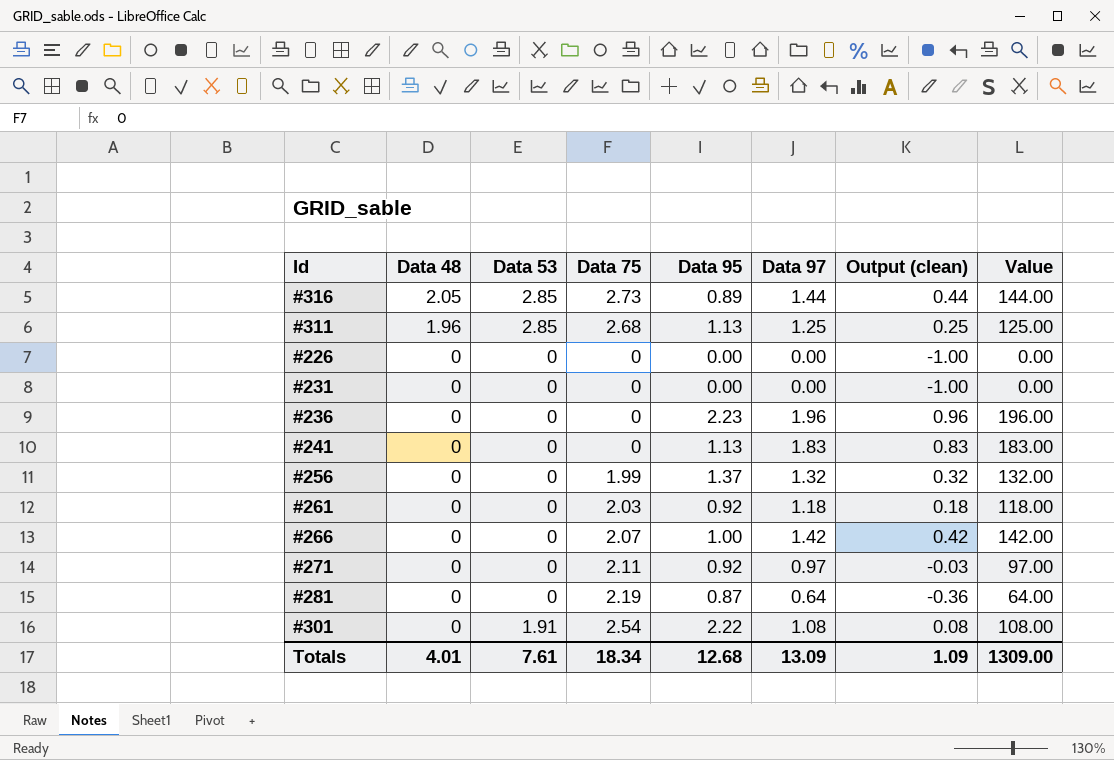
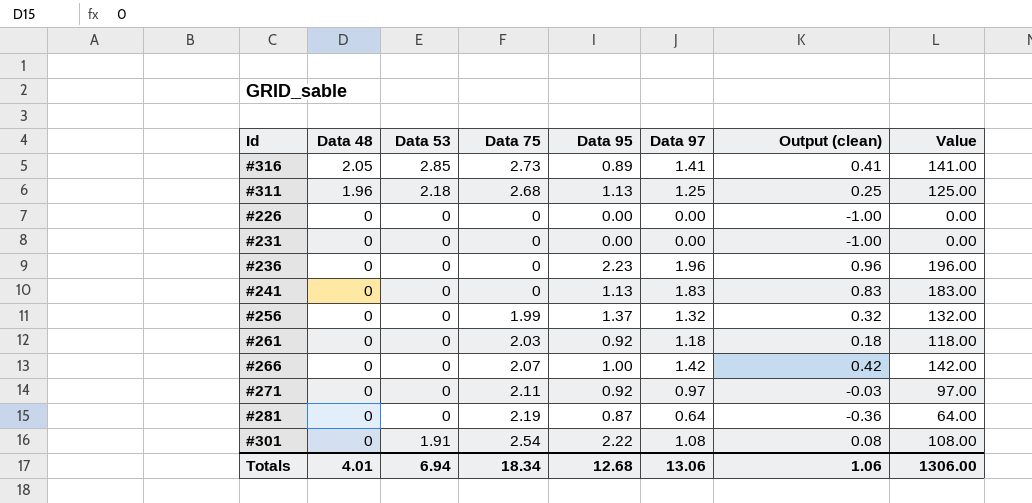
#316 | Data 97: 1.44 -> 1.41
#316 | Output (clean): 0.44 -> 0.41
#316 | Value: 144.00 -> 141.00
#311 | Data 53: 2.85 -> 2.18
Totals | Data 53: 7.61 -> 6.94
Totals | Data 97: 13.09 -> 13.06
Totals | Output (clean): 1.09 -> 1.06
Totals | Value: 1309.00 -> 1306.00

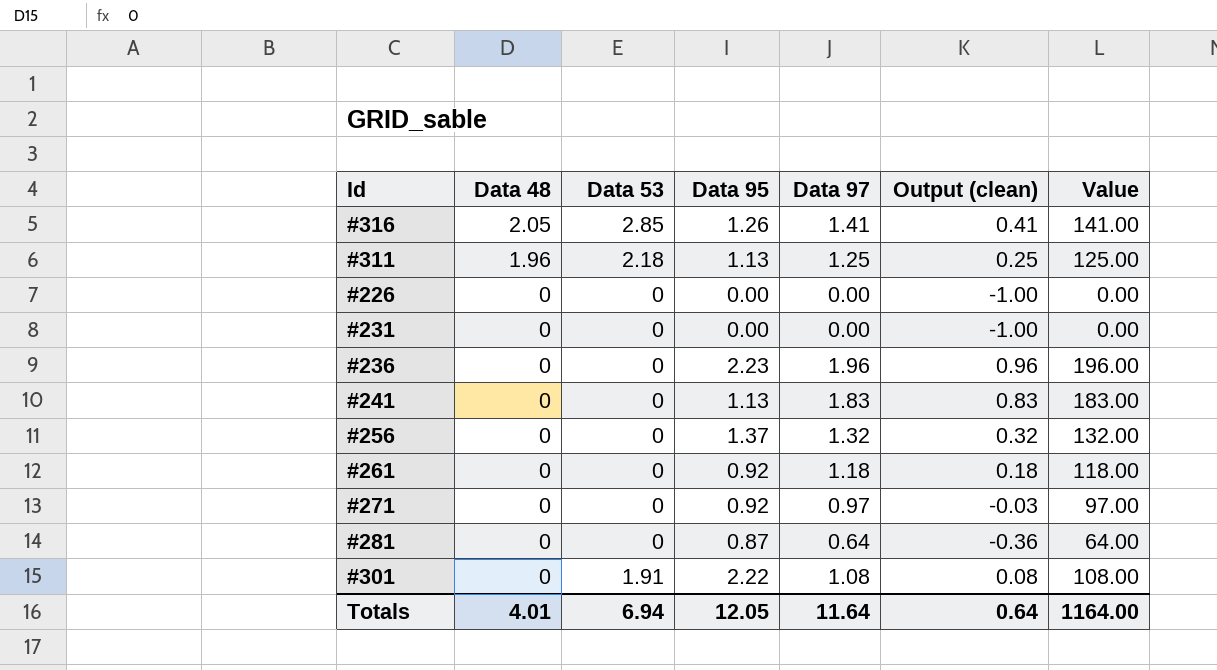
column Data 75 | position: 4 -> none
row #266: 0 | 0 | 2.07 | 1.00 | 1.42 | 0.42 | 142.00 -> none
#316 | Data 95: 0.89 -> 1.26
Totals | Data 95: 12.68 -> 12.05
Totals | Data 97: 13.06 -> 11.64
Totals | Output (clean): 1.06 -> 0.64
Totals | Value: 1306.00 -> 1164.00

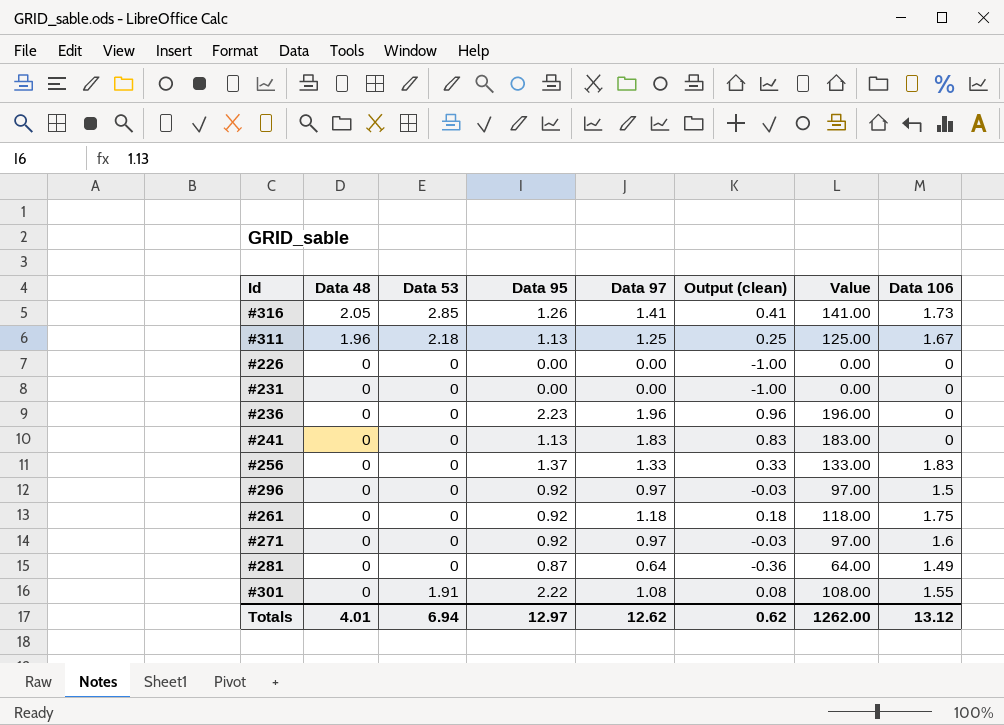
column Data 106 | position: none -> 8
#256 | Data 97: 1.32 -> 1.33
#256 | Output (clean): 0.32 -> 0.33
#256 | Value: 132.00 -> 133.00
row #296: none -> 0 | 0 | 0.92 | 0.97 | -0.03 | 97.00 | 1.5
Totals | Data 95: 12.05 -> 12.97
Totals | Data 97: 11.64 -> 12.62
Totals | Output (clean): 0.64 -> 0.62
Totals | Value: 1164.00 -> 1262.00

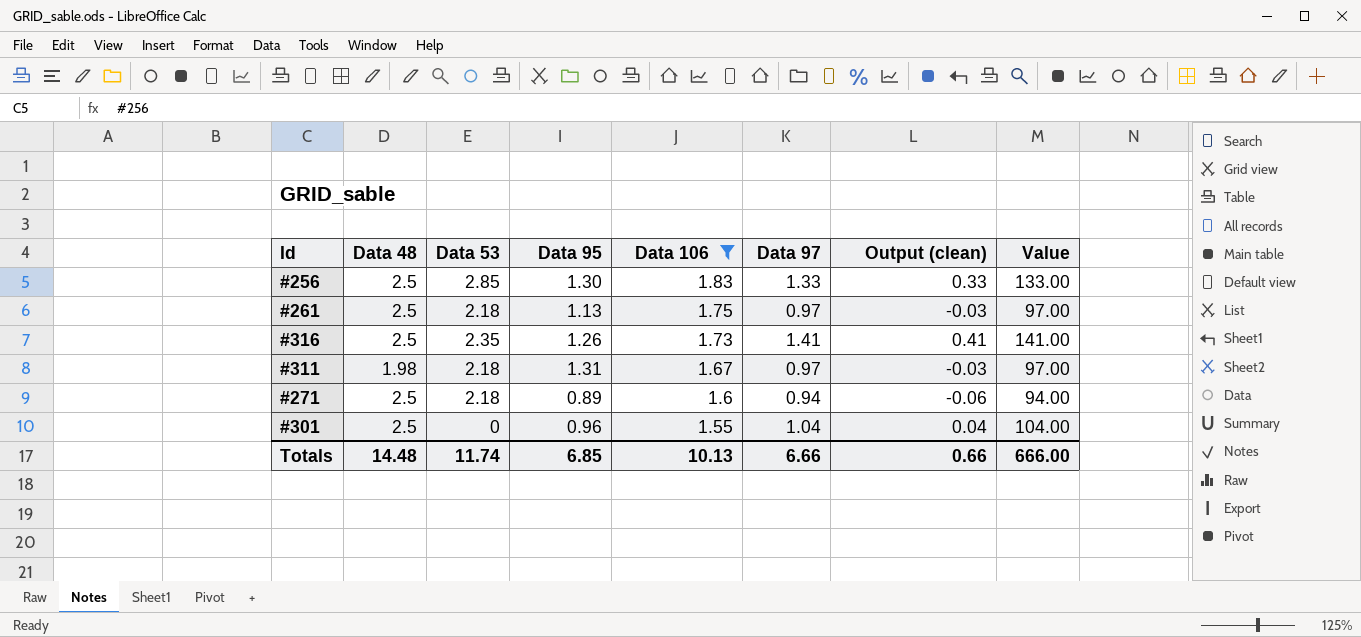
filter: none -> Data 106 >= 1.55
row order: Data 48 descending -> Data 106 descending
column Data 106 | position: 8 -> 5
#256 | Data 48: 0 -> 2.5
#256 | Data 53: 0 -> 2.85
#256 | Data 95: 1.37 -> 1.30
#261 | Data 48: 0 -> 2.5
#261 | Data 53: 0 -> 2.18
#261 | Data 95: 0.92 -> 1.13
#261 | Data 97: 1.18 -> 0.97
#261 | Output (clean): 0.18 -> -0.03
#261 | Value: 118.00 -> 97.00
#316 | Data 48: 2.05 -> 2.5
#316 | Data 53: 2.85 -> 2.35
#311 | Data 48: 1.96 -> 1.98
#311 | Data 95: 1.13 -> 1.31
#311 | Data 97: 1.25 -> 0.97
#311 | Output (clean): 0.25 -> -0.03
#311 | Value: 125.00 -> 97.00
#271 | Data 48: 0 -> 2.5
#271 | Data 53: 0 -> 2.18
#271 | Data 95: 0.92 -> 0.89
#271 | Data 97: 0.97 -> 0.94
#271 | Output (clean): -0.03 -> -0.06
#271 | Value: 97.00 -> 94.00
#301 | Data 48: 0 -> 2.5
#301 | Data 53: 1.91 -> 0
#301 | Data 95: 2.22 -> 0.96
#301 | Data 97: 1.08 -> 1.04
#301 | Output (clean): 0.08 -> 0.04
#301 | Value: 108.00 -> 104.00
Totals | Data 48: 4.01 -> 14.48
Totals | Data 53: 6.94 -> 11.74
Totals | Data 95: 12.97 -> 6.85
Totals | Data 106: 13.12 -> 10.13
Totals | Data 97: 12.62 -> 6.66
Totals | Output (clean): 0.62 -> 0.66
Totals | Value: 1262.00 -> 666.00

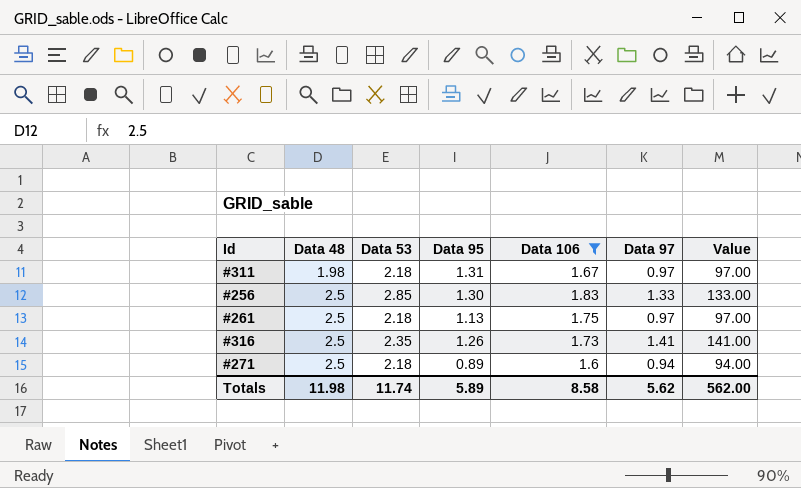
row order: Data 106 descending -> Data 48 ascending
column Output (clean) | formula: [Data 97] - 1 -> none
row #301: 2.5 | 0 | 0.96 | 1.55 | 1.04 | 0.04 | 104.00 -> none
Totals | Data 48: 14.48 -> 11.98
Totals | Data 95: 6.85 -> 5.89
Totals | Data 106: 10.13 -> 8.58
Totals | Data 97: 6.66 -> 5.62
Totals | Value: 666.00 -> 562.00

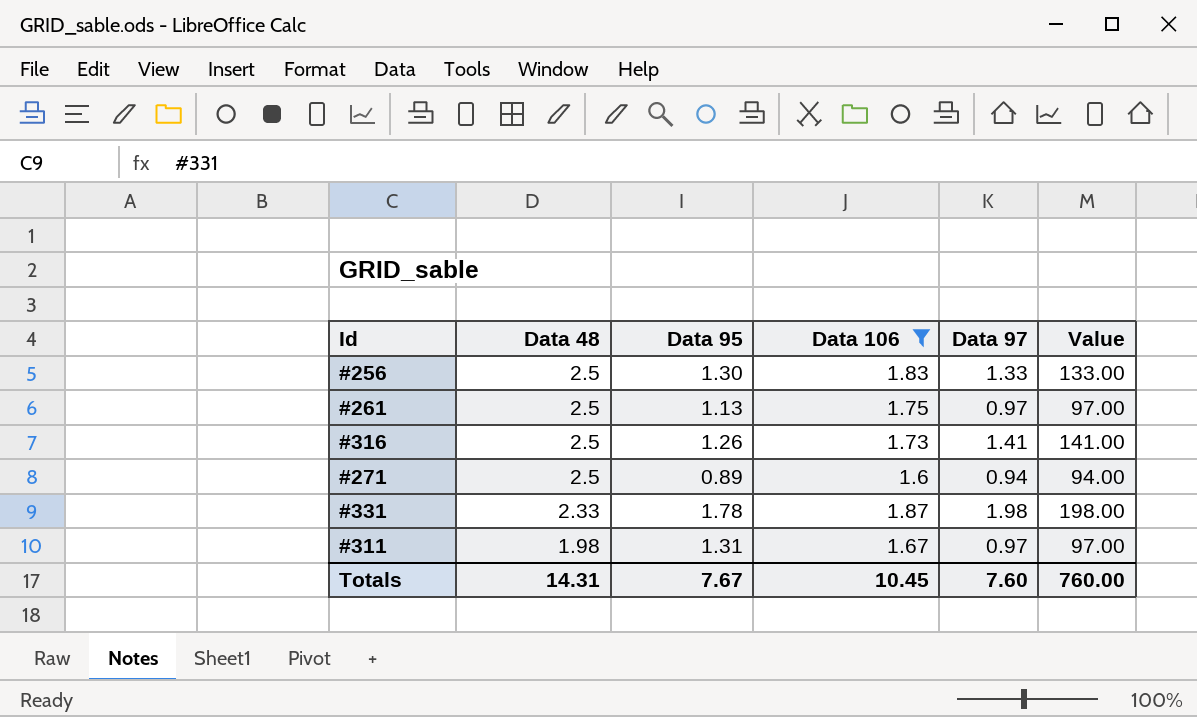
row order: Data 48 ascending -> Data 48 descending
column Data 53 | position: 3 -> none
row #331: none -> 2.33 | 1.78 | 1.87 | 1.98 | 198.00
Totals | Data 48: 11.98 -> 14.31
Totals | Data 95: 5.89 -> 7.67
Totals | Data 106: 8.58 -> 10.45
Totals | Data 97: 5.62 -> 7.60
Totals | Value: 562.00 -> 760.00

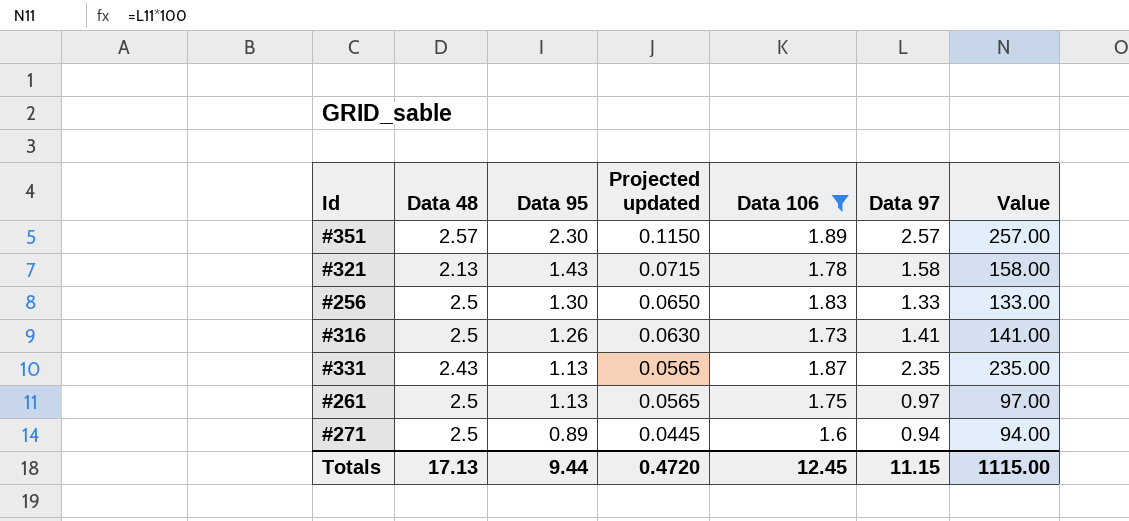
row order: Data 48 descending -> Data 95 descending
column Projected updated | formula: none -> [Data 95] * 0.05
row #311: 1.98 | 1.31 | 1.67 | 0.97 | 97.00 -> none
row #351: none -> 2.57 | 2.30 | 0.1150 | 1.89 | 2.57 | 257.00
row #321: none -> 2.13 | 1.43 | 0.0715 | 1.78 | 1.58 | 158.00
#331 | Data 48: 2.33 -> 2.43
#331 | Data 95: 1.78 -> 1.13
#331 | Data 97: 1.98 -> 2.35
#331 | Value: 198.00 -> 235.00
Totals | Data 48: 14.31 -> 17.13
Totals | Data 95: 7.67 -> 9.44
Totals | Data 106: 10.45 -> 12.45
Totals | Data 97: 7.60 -> 11.15
Totals | Value: 760.00 -> 1115.00

